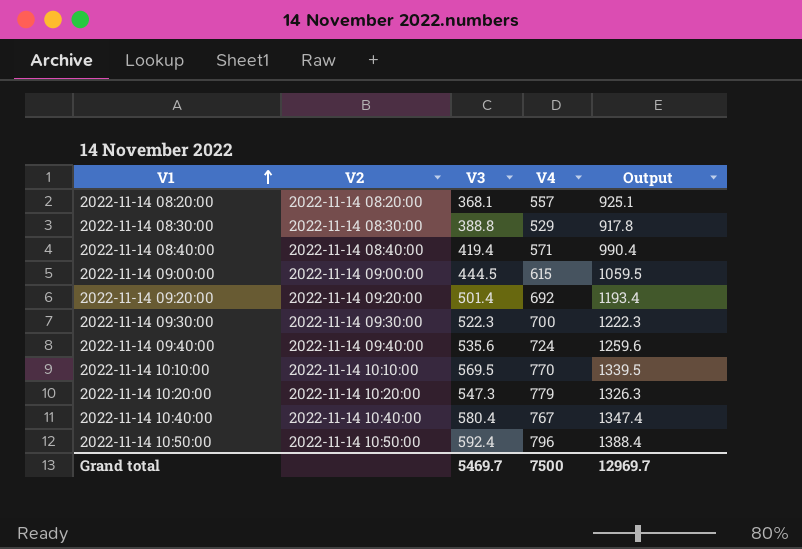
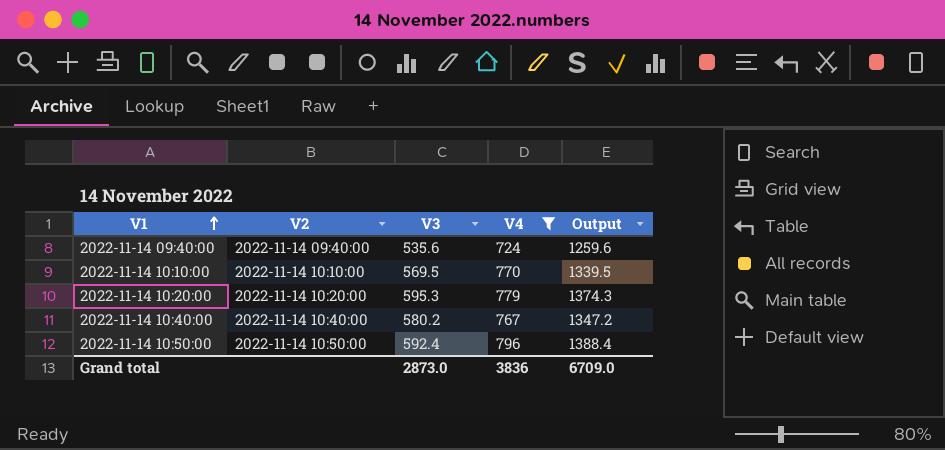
filter: none -> V4 >= 724
2022-11-14 10:20:00 | V3: 547.3 -> 595.3
2022-11-14 10:20:00 | Output: 1326.3 -> 1374.3
2022-11-14 10:40:00 | V3: 580.4 -> 580.2
2022-11-14 10:40:00 | Output: 1347.4 -> 1347.2
Grand total | V3: 5469.7 -> 2873.0
Grand total | V4: 7500 -> 3836
Grand total | Output: 12969.7 -> 6709.0

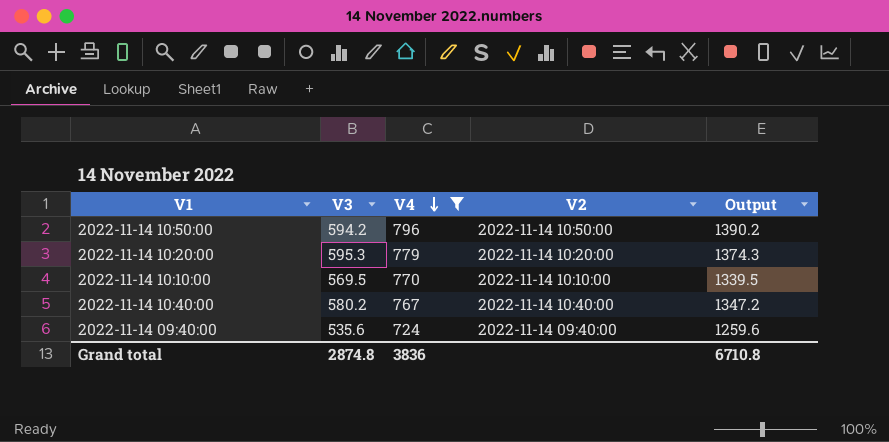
row order: V1 ascending -> V4 descending
column V2 | position: 2 -> 4
2022-11-14 10:50:00 | V3: 592.4 -> 594.2
2022-11-14 10:50:00 | Output: 1388.4 -> 1390.2
Grand total | V3: 2873.0 -> 2874.8
Grand total | Output: 6709.0 -> 6710.8

